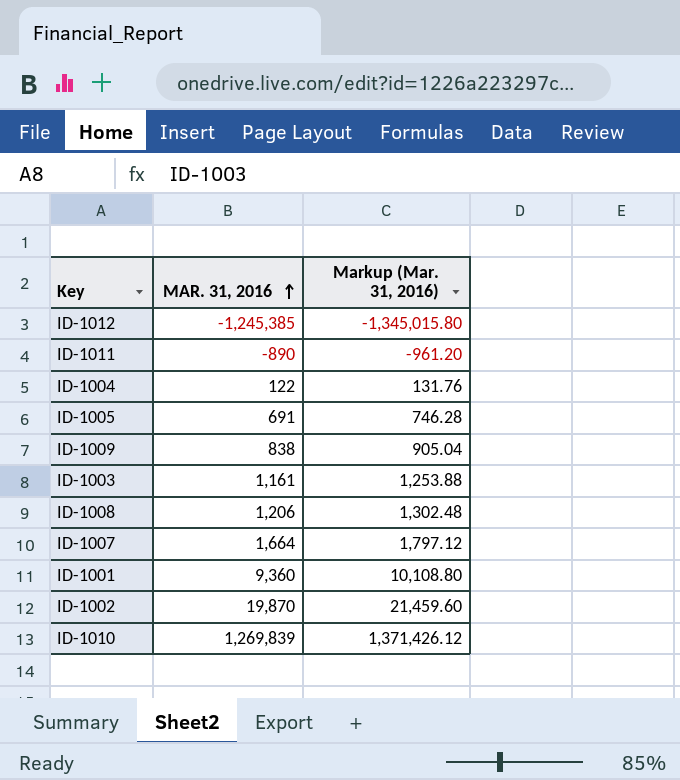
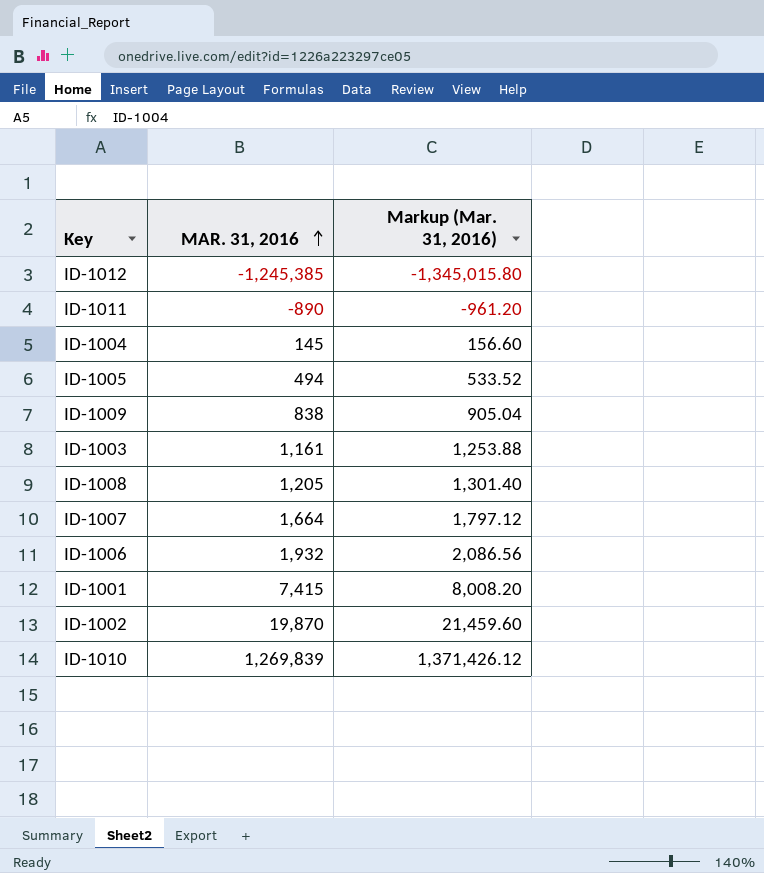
ID-1004 | MAR. 31, 2016: 122 -> 145
ID-1004 | Markup (Mar. 31, 2016): 131.76 -> 156.60
ID-1005 | MAR. 31, 2016: 691 -> 494
ID-1005 | Markup (Mar. 31, 2016): 746.28 -> 533.52
ID-1008 | MAR. 31, 2016: 1,206 -> 1,205
ID-1008 | Markup (Mar. 31, 2016): 1,302.48 -> 1,301.40
row ID-1006: none -> 1,932 | 2,086.56
ID-1001 | MAR. 31, 2016: 9,360 -> 7,415
ID-1001 | Markup (Mar. 31, 2016): 10,108.80 -> 8,008.20

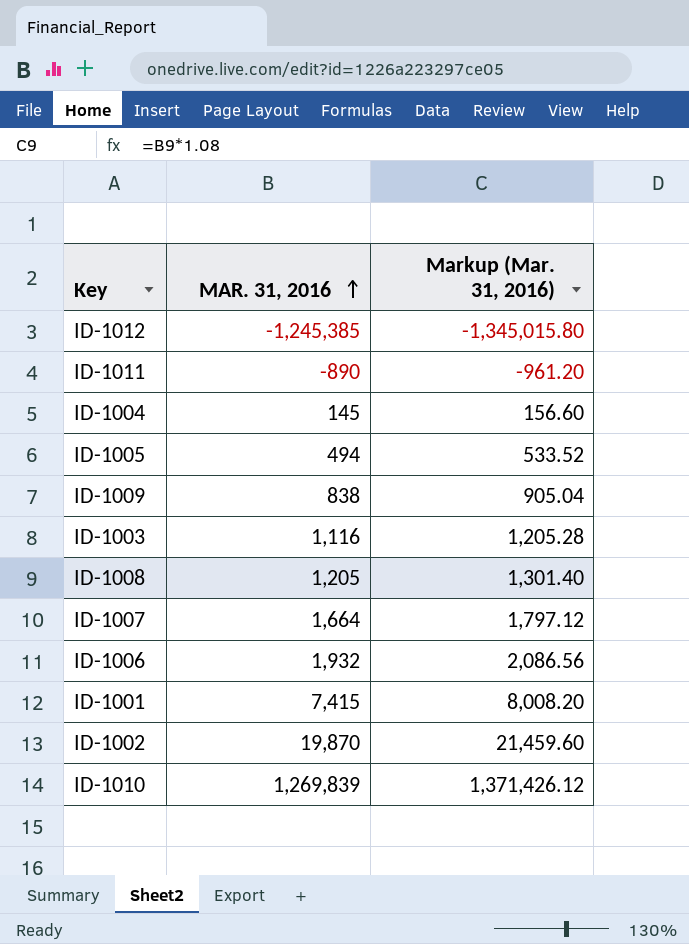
ID-1003 | MAR. 31, 2016: 1,161 -> 1,116
ID-1003 | Markup (Mar. 31, 2016): 1,253.88 -> 1,205.28

